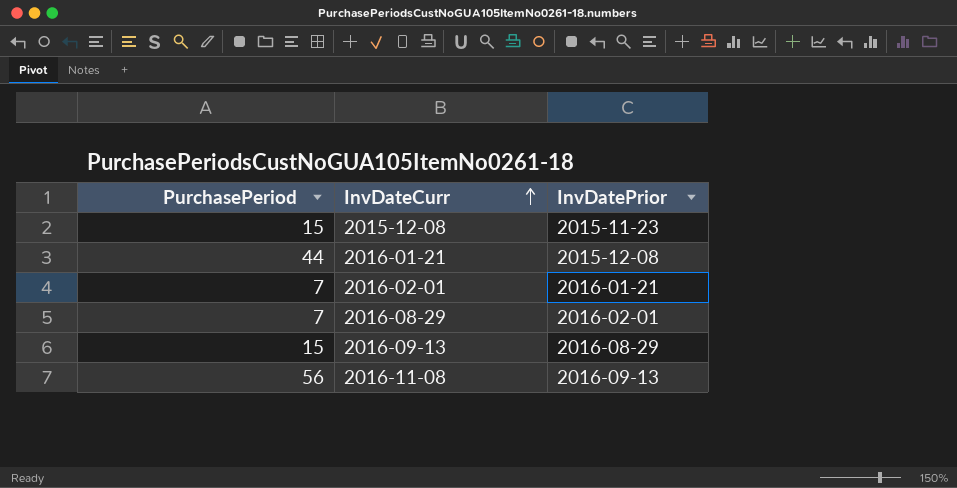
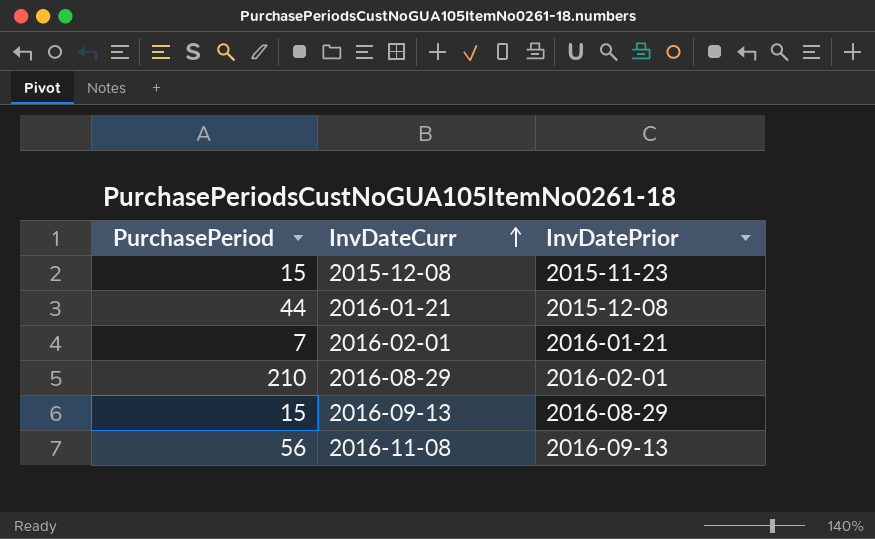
2016-08-29 | PurchasePeriod: 7 -> 210

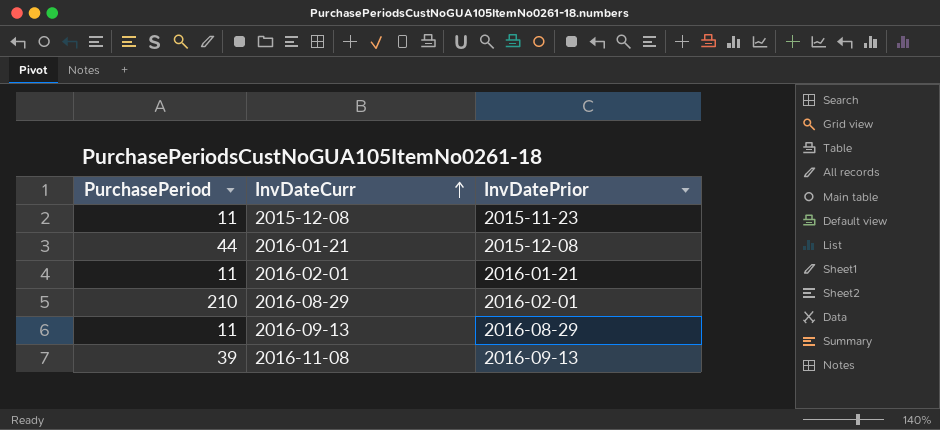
2015-12-08 | PurchasePeriod: 15 -> 11
2016-02-01 | PurchasePeriod: 7 -> 11
2016-09-13 | PurchasePeriod: 15 -> 11
2016-11-08 | PurchasePeriod: 56 -> 39

